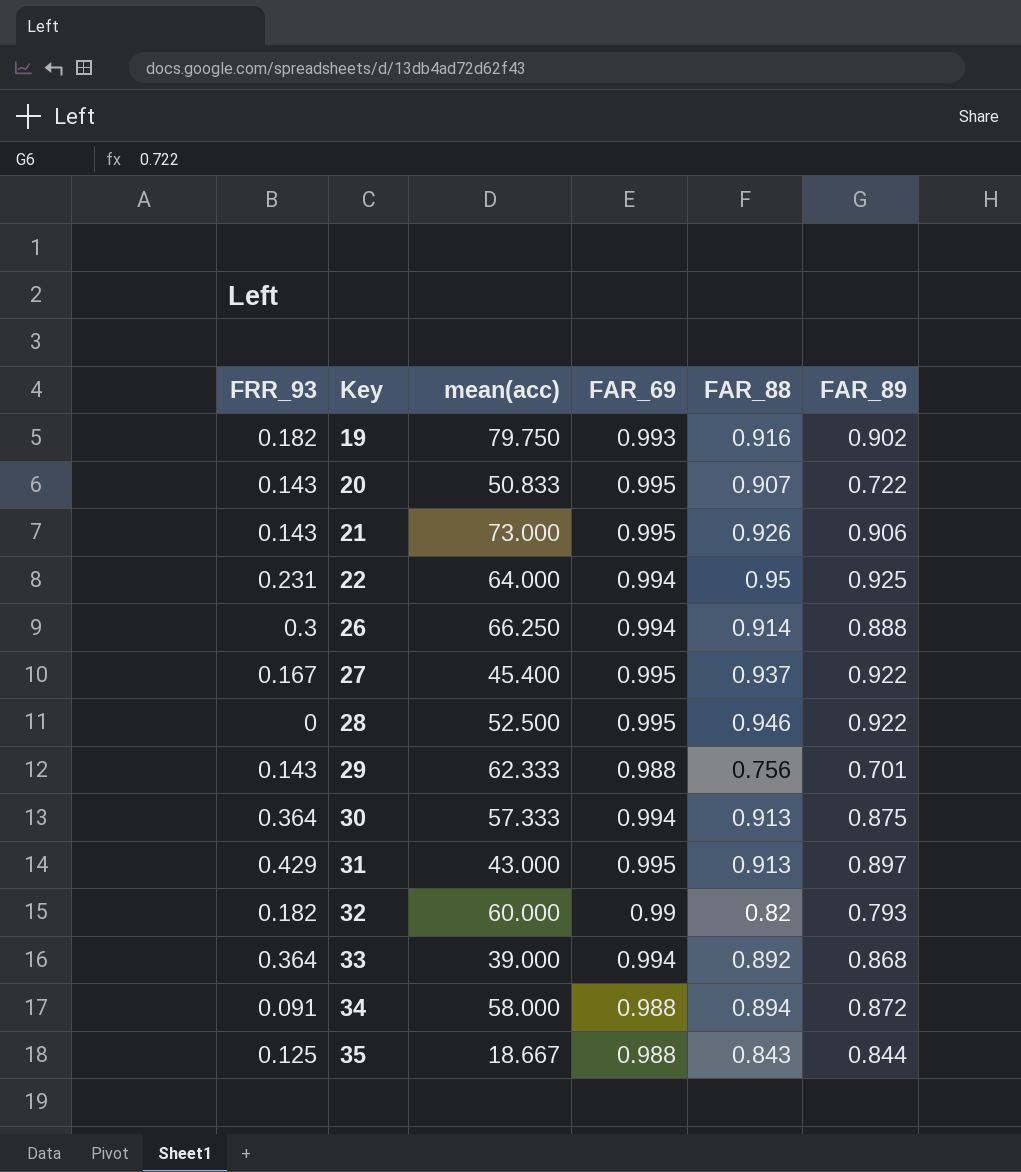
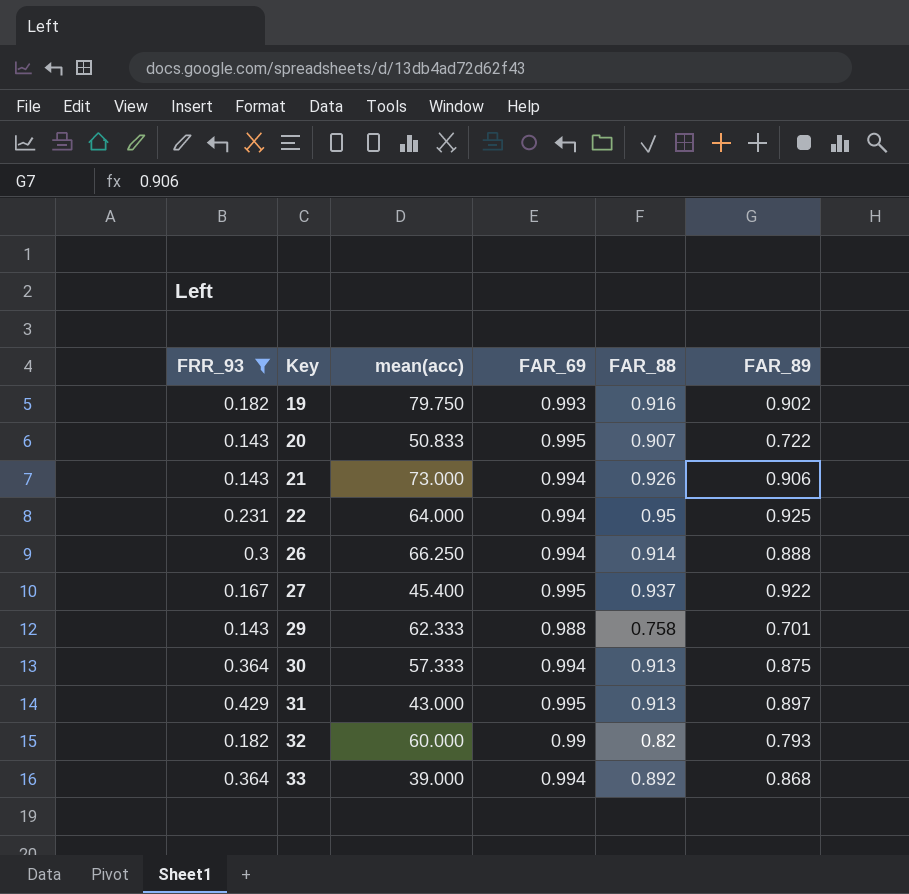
filter: none -> FRR_93 >= 0.143
21 | FAR_69: 0.995 -> 0.994
29 | FAR_88: 0.756 -> 0.758

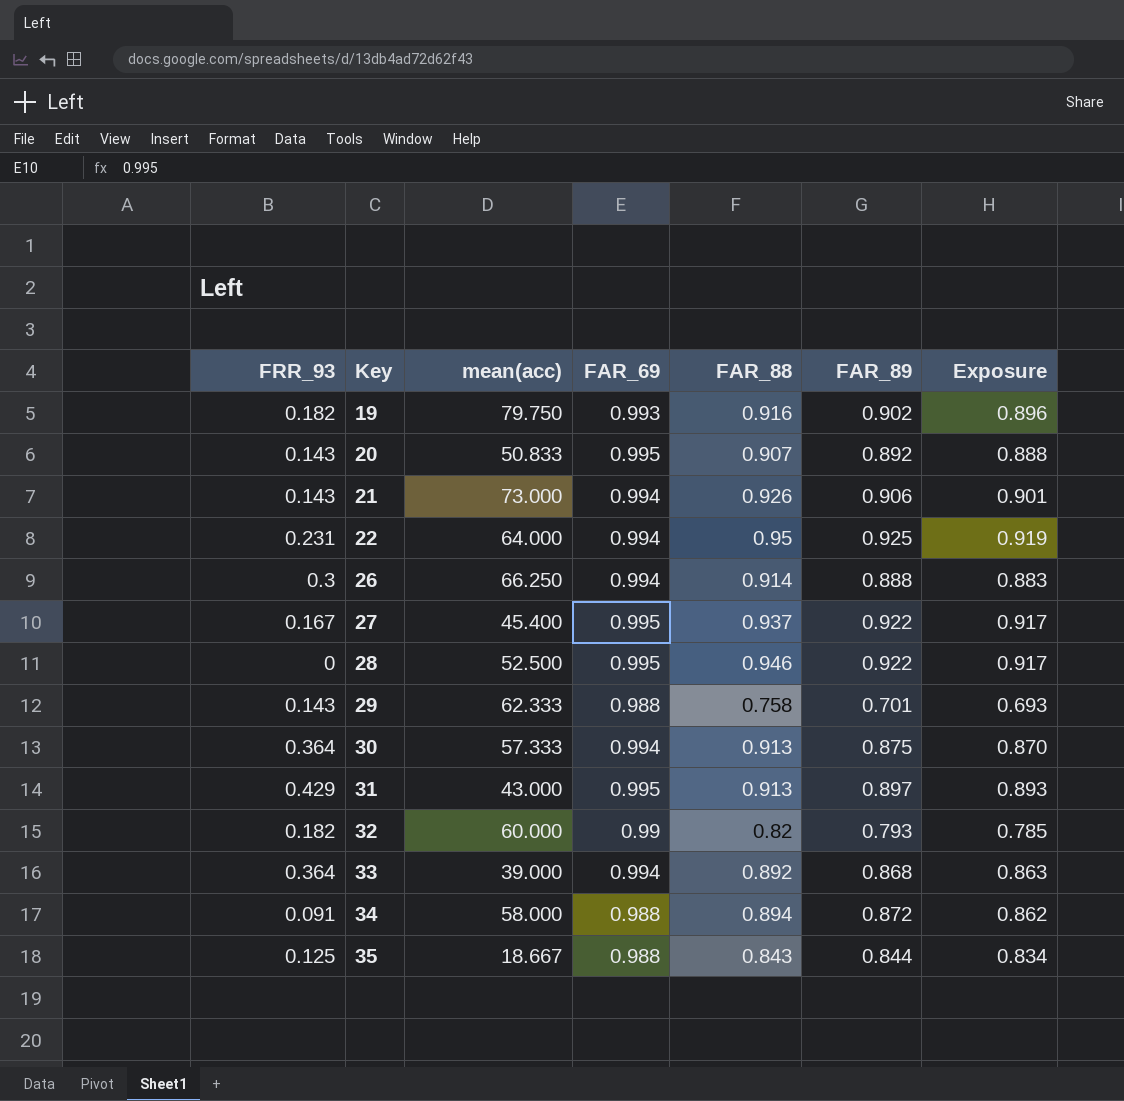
filter: FRR_93 >= 0.143 -> none
column Exposure | formula: none -> [FAR_69] * [FAR_89]
20 | FAR_89: 0.722 -> 0.892

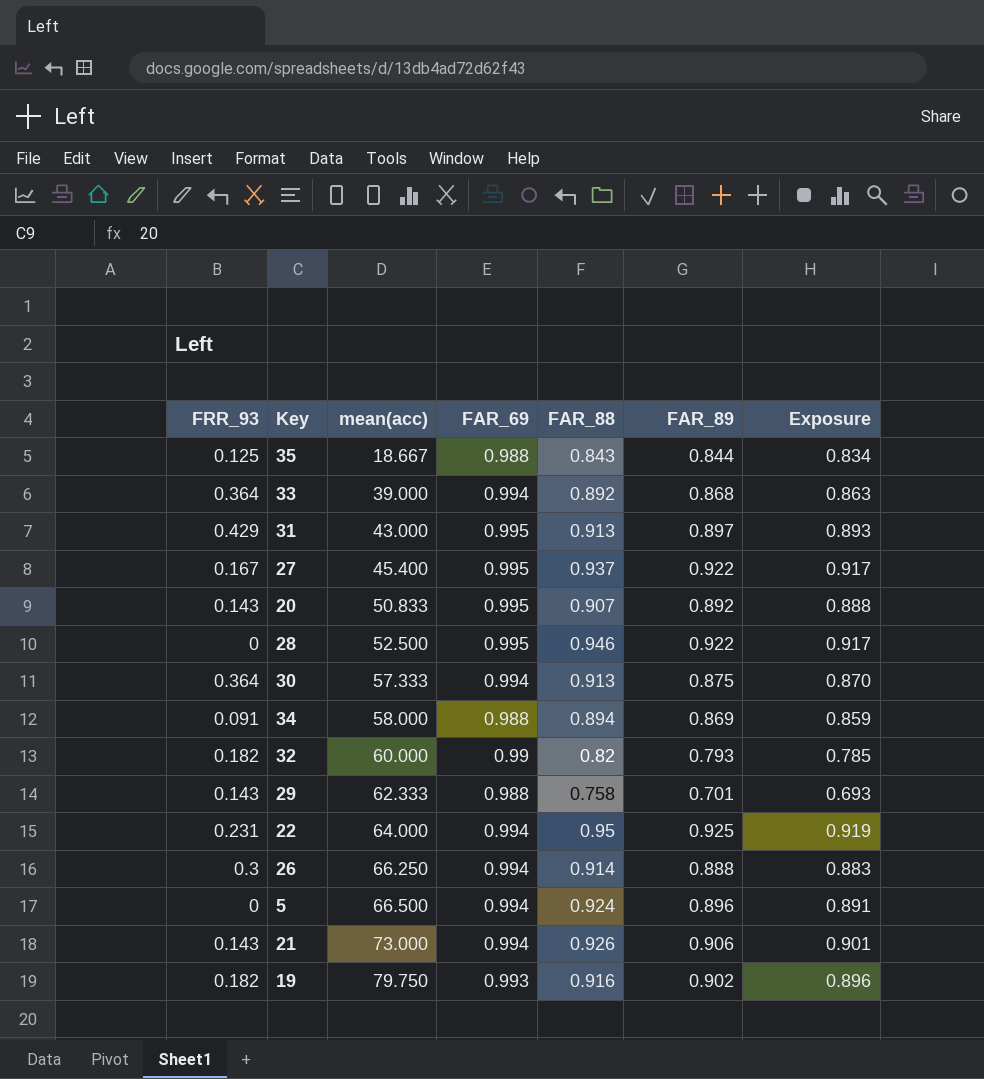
row order: Key ascending -> mean(acc) ascending
34 | FAR_89: 0.872 -> 0.869
34 | Exposure: 0.862 -> 0.859
row 5: none -> 0 | 66.500 | 0.994 | 0.924 | 0.896 | 0.891

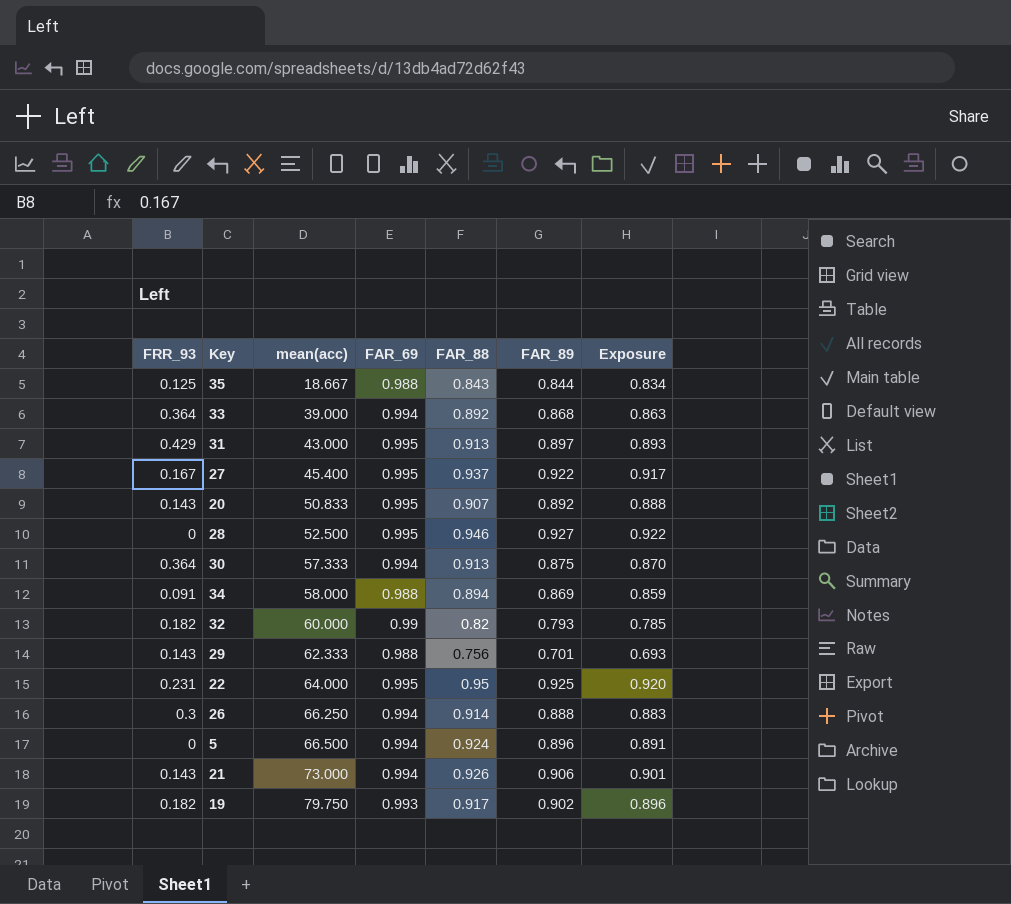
28 | FAR_89: 0.922 -> 0.927
28 | Exposure: 0.917 -> 0.922
29 | FAR_88: 0.758 -> 0.756
22 | FAR_69: 0.994 -> 0.995
22 | Exposure: 0.919 -> 0.920
19 | FAR_88: 0.916 -> 0.917

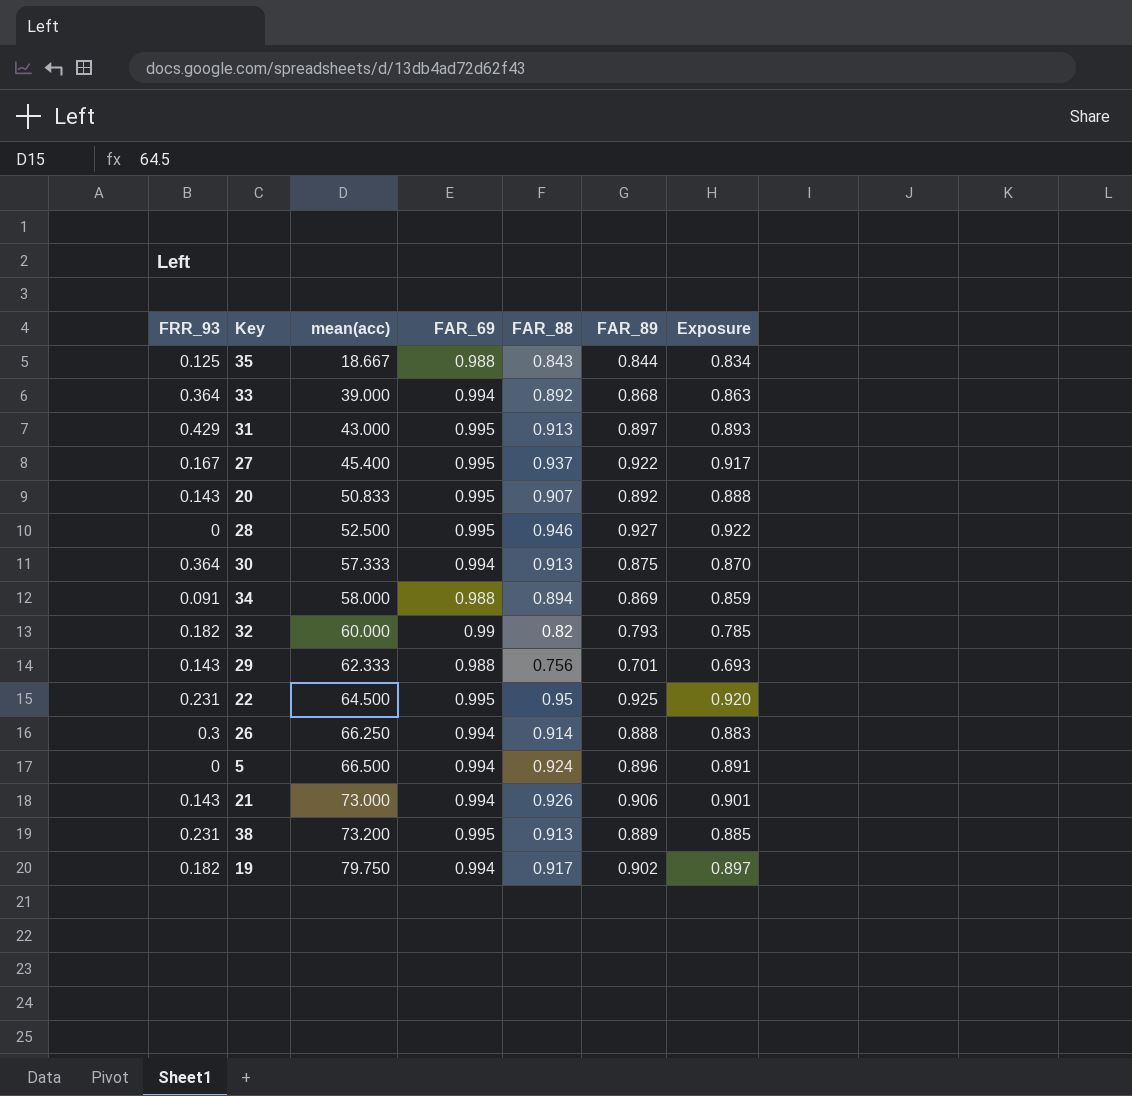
22 | mean(acc): 64.000 -> 64.500
row 38: none -> 0.231 | 73.200 | 0.995 | 0.913 | 0.889 | 0.885
19 | FAR_69: 0.993 -> 0.994
19 | Exposure: 0.896 -> 0.897

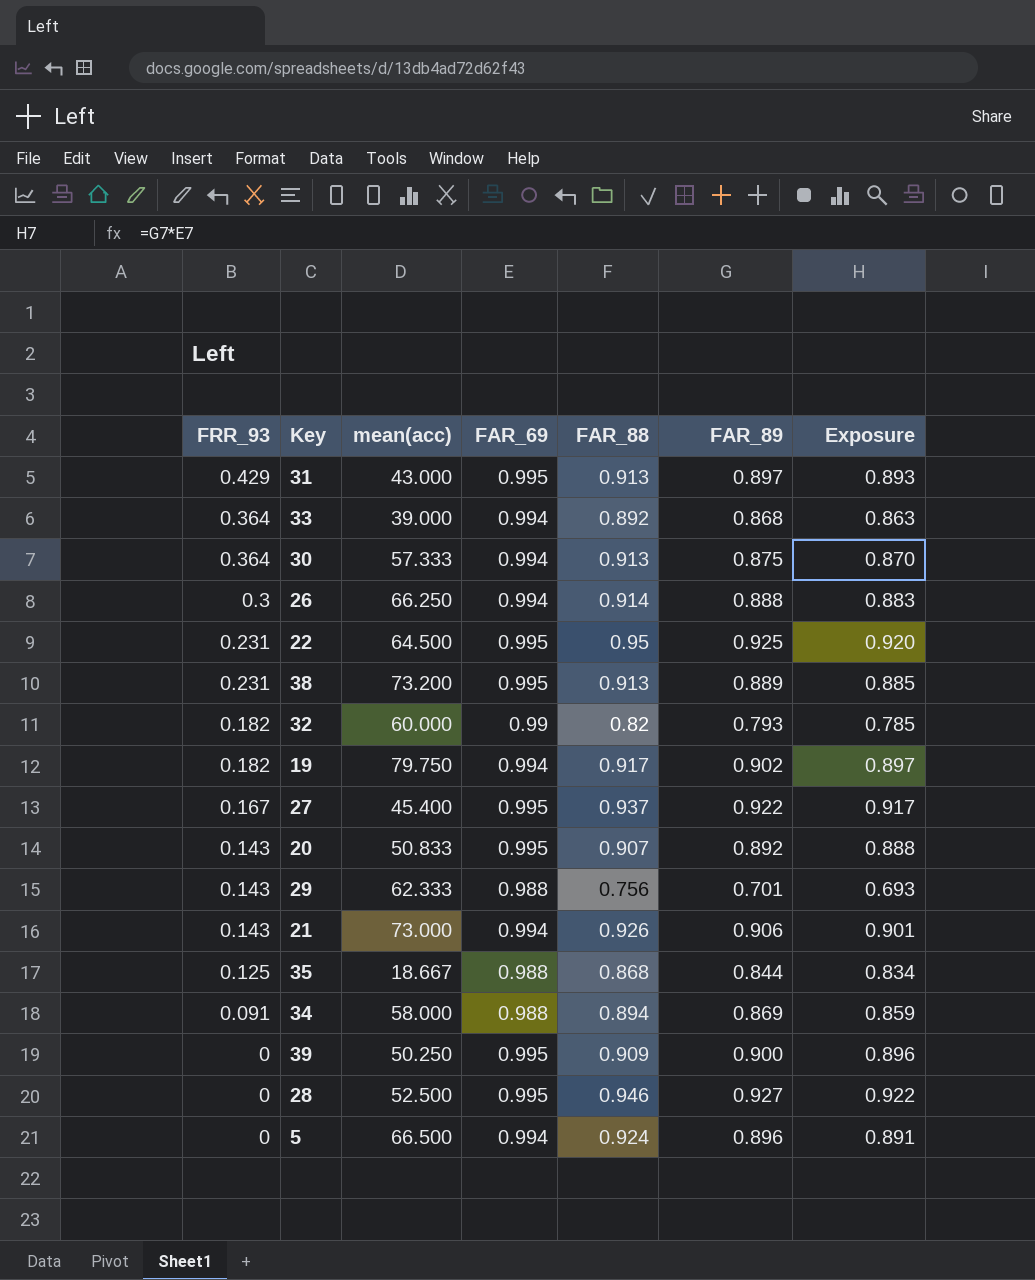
row order: mean(acc) ascending -> FRR_93 descending
35 | FAR_88: 0.843 -> 0.868
row 39: none -> 0 | 50.250 | 0.995 | 0.909 | 0.900 | 0.896

